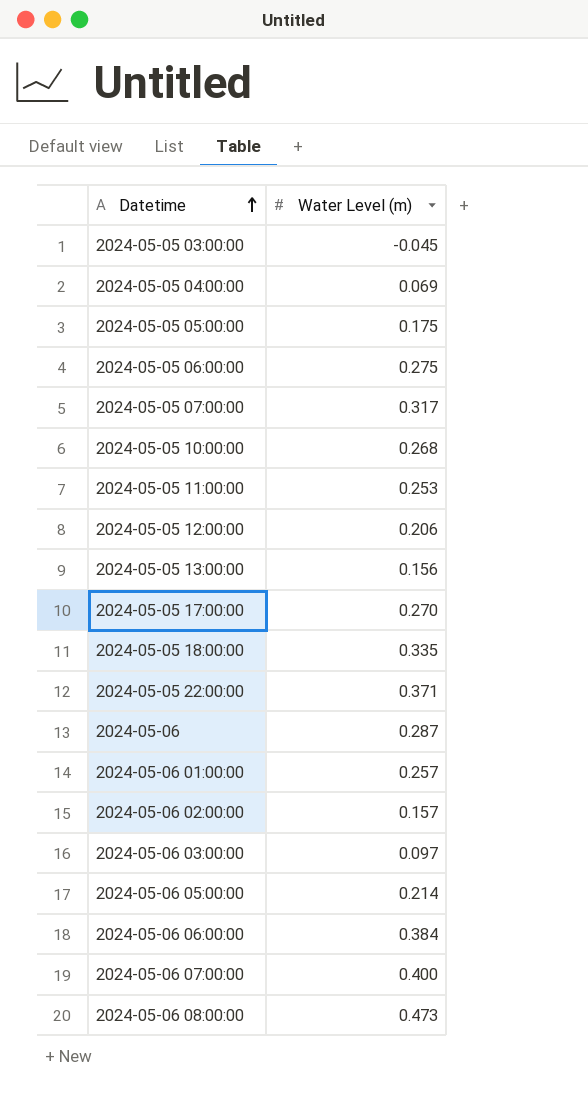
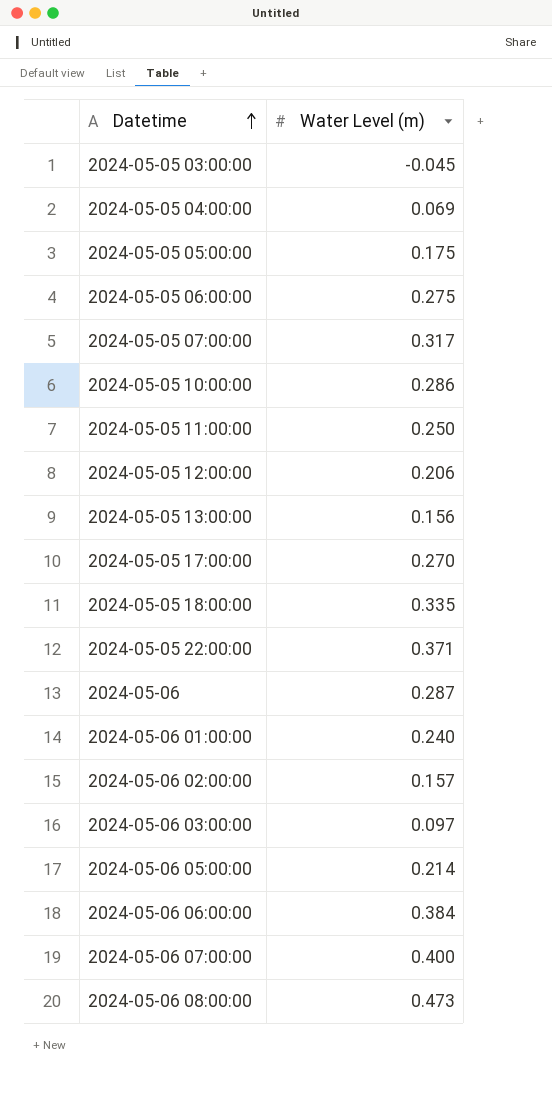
2024-05-05 10:00:00 | Water Level (m): 0.268 -> 0.286
2024-05-05 11:00:00 | Water Level (m): 0.253 -> 0.250
2024-05-06 01:00:00 | Water Level (m): 0.257 -> 0.240

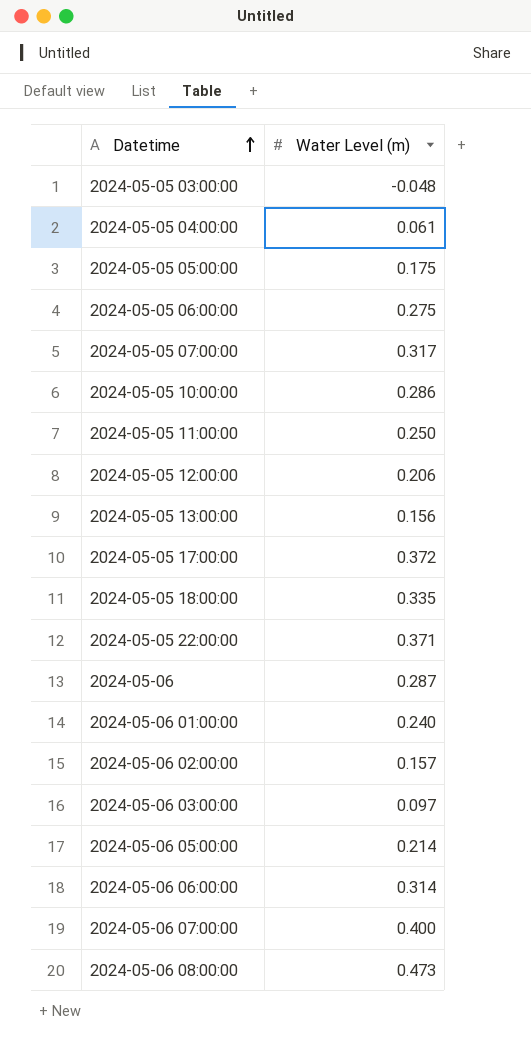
2024-05-05 03:00:00 | Water Level (m): -0.045 -> -0.048
2024-05-05 04:00:00 | Water Level (m): 0.069 -> 0.061
2024-05-05 17:00:00 | Water Level (m): 0.270 -> 0.372
2024-05-06 06:00:00 | Water Level (m): 0.384 -> 0.314

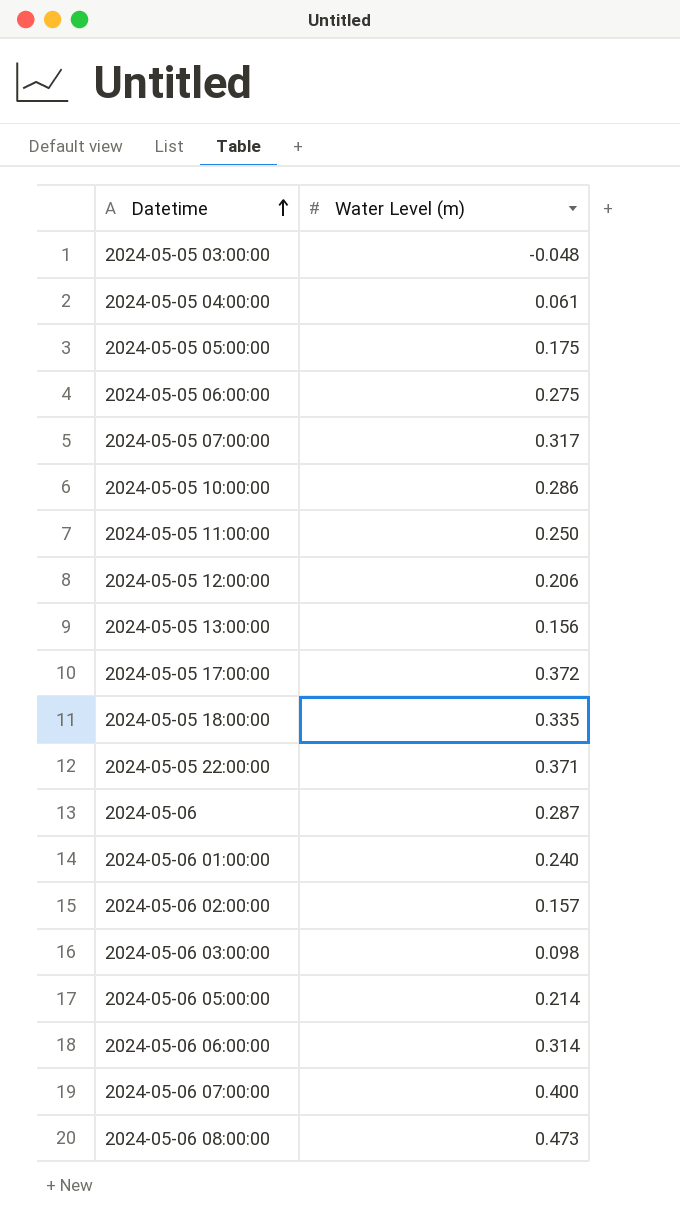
2024-05-06 03:00:00 | Water Level (m): 0.097 -> 0.098

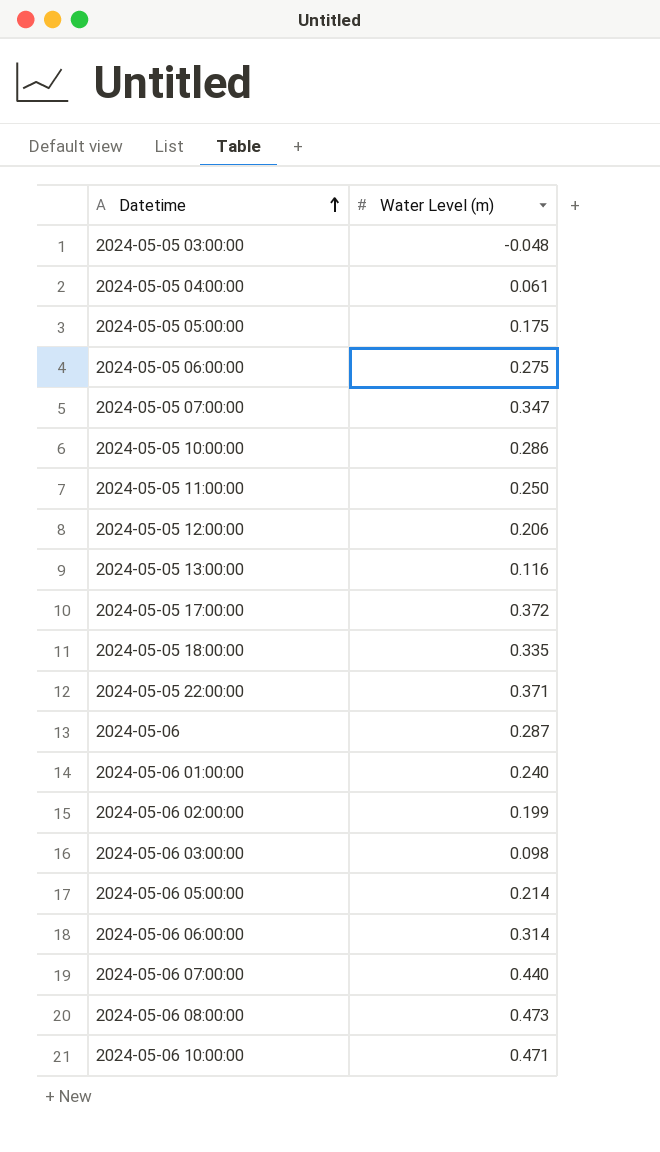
2024-05-05 07:00:00 | Water Level (m): 0.317 -> 0.347
2024-05-05 13:00:00 | Water Level (m): 0.156 -> 0.116
2024-05-06 02:00:00 | Water Level (m): 0.157 -> 0.199
2024-05-06 07:00:00 | Water Level (m): 0.400 -> 0.440
row 2024-05-06 10:00:00: none -> 0.471

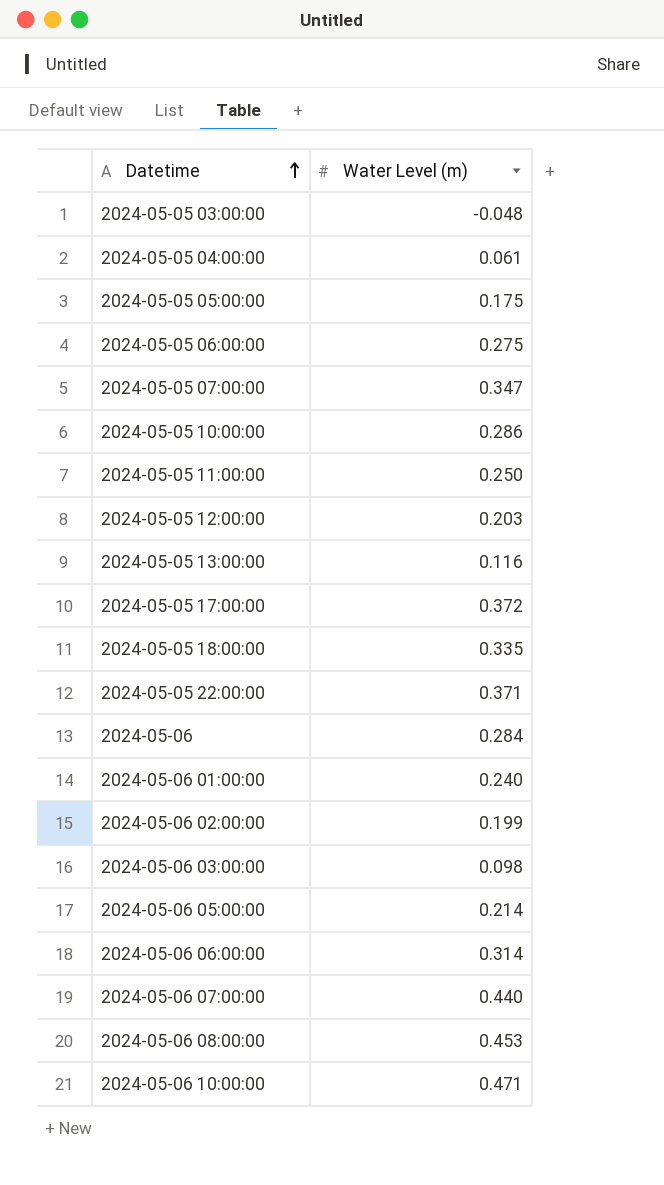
2024-05-05 12:00:00 | Water Level (m): 0.206 -> 0.203
2024-05-06 | Water Level (m): 0.287 -> 0.284
2024-05-06 08:00:00 | Water Level (m): 0.473 -> 0.453

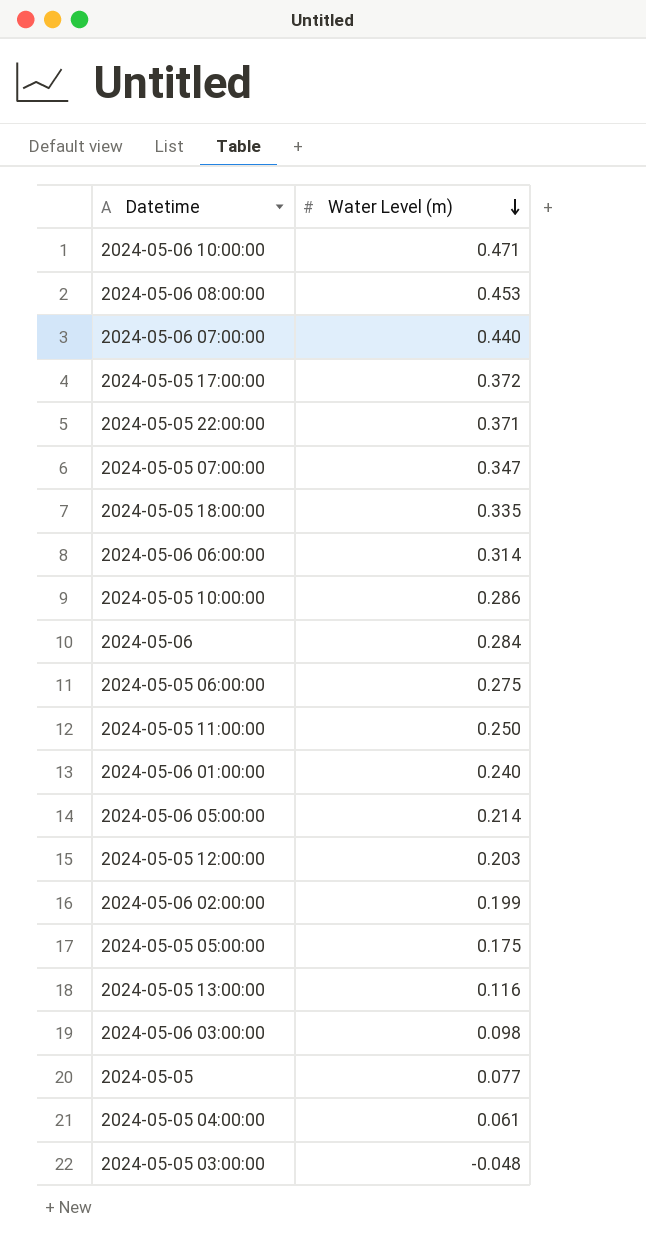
row order: Datetime ascending -> Water Level (m) descending
row 2024-05-05: none -> 0.077

